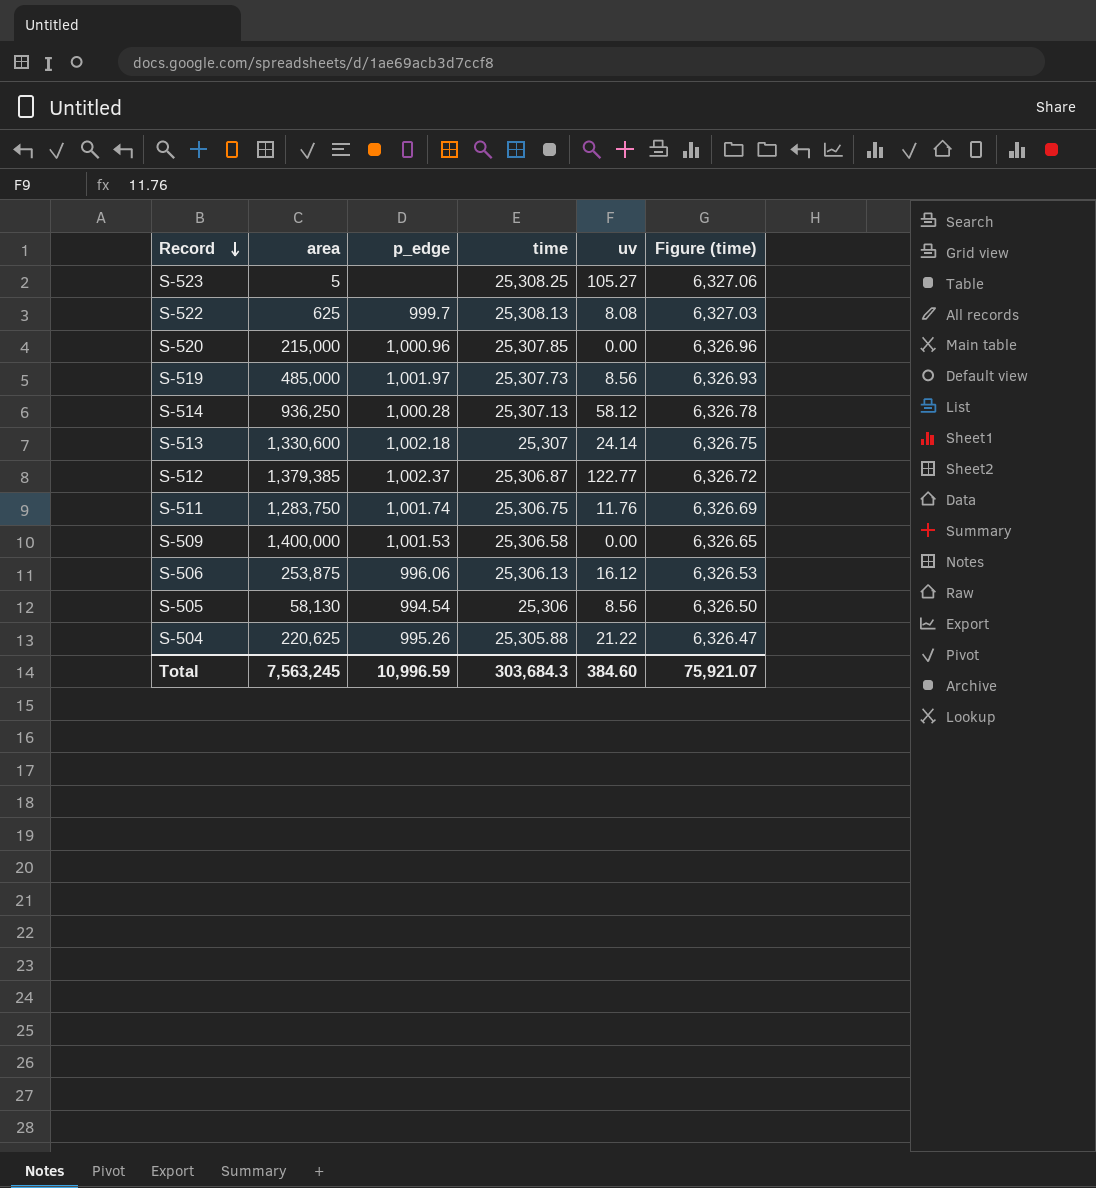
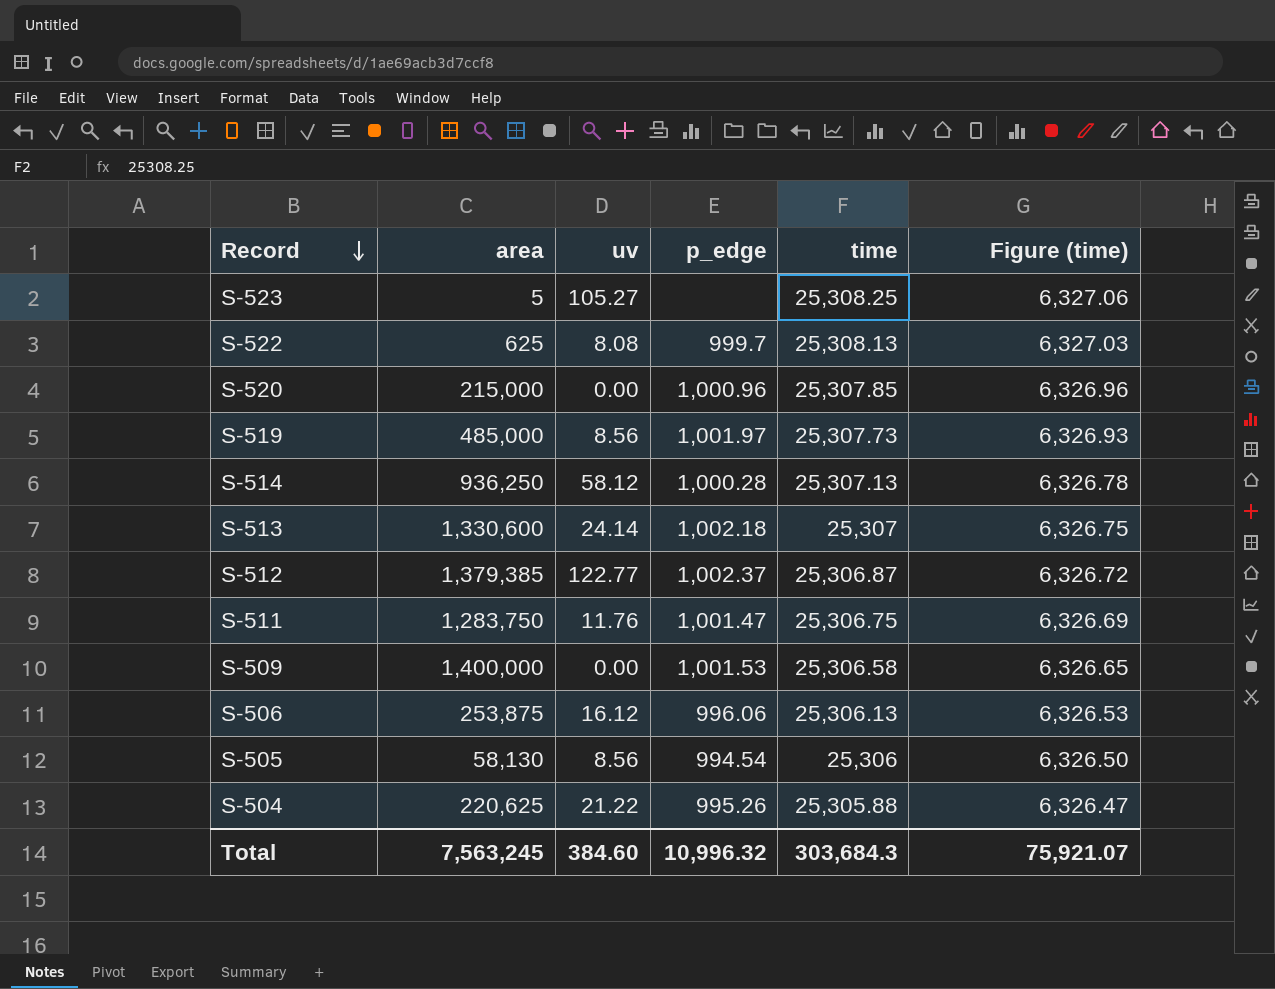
column uv | position: 5 -> 3
S-511 | p_edge: 1,001.74 -> 1,001.47
Total | p_edge: 10,996.59 -> 10,996.32

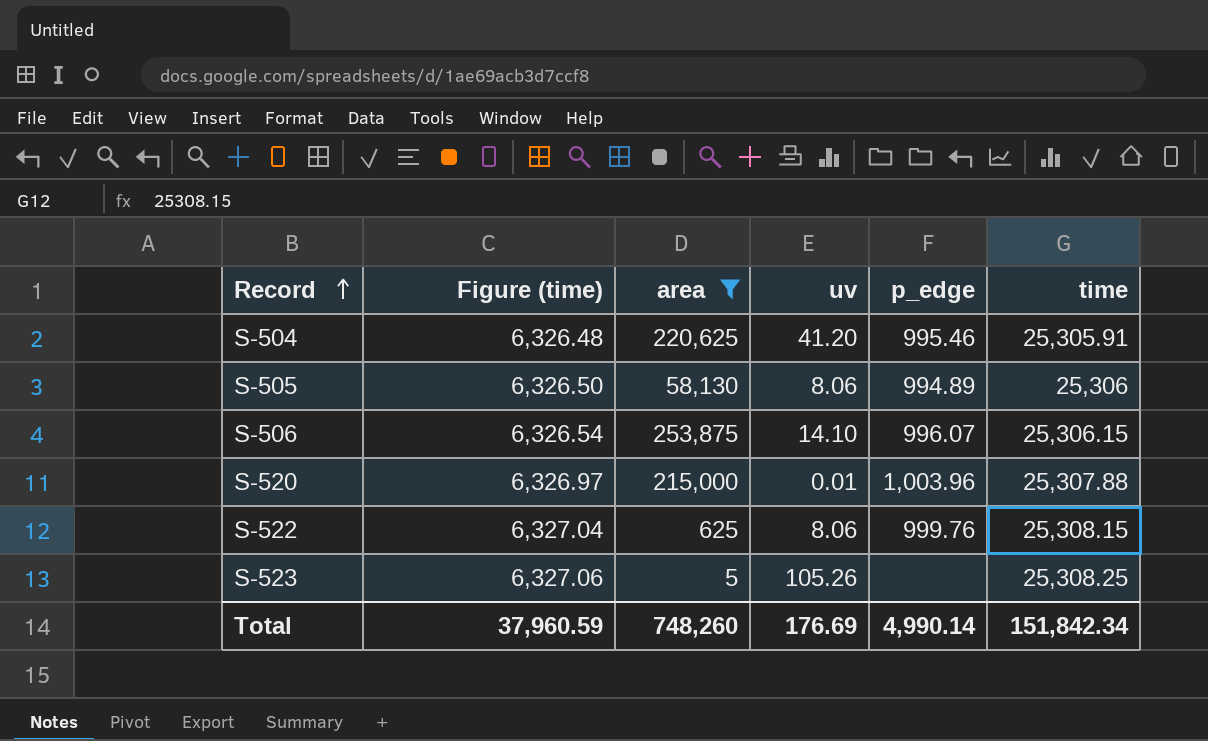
filter: none -> area <= 253,875
row order: Record descending -> Record ascending
column Figure (time) | position: 6 -> 2
S-504 | Figure (time): 6,326.47 -> 6,326.48
S-504 | uv: 21.22 -> 41.20
S-504 | p_edge: 995.26 -> 995.46
S-504 | time: 25,305.88 -> 25,305.91
S-505 | uv: 8.56 -> 8.06
S-505 | p_edge: 994.54 -> 994.89
S-506 | Figure (time): 6,326.53 -> 6,326.54
S-506 | uv: 16.12 -> 14.10
S-506 | p_edge: 996.06 -> 996.07
S-506 | time: 25,306.13 -> 25,306.15
S-520 | Figure (time): 6,326.96 -> 6,326.97
S-520 | uv: 0.00 -> 0.01
S-520 | p_edge: 1,000.96 -> 1,003.96
S-520 | time: 25,307.85 -> 25,307.88
S-522 | Figure (time): 6,327.03 -> 6,327.04
S-522 | uv: 8.08 -> 8.06
S-522 | p_edge: 999.7 -> 999.76
S-522 | time: 25,308.13 -> 25,308.15
S-523 | uv: 105.27 -> 105.26
Total | Figure (time): 75,921.07 -> 37,960.59
Total | area: 7,563,245 -> 748,260
Total | uv: 384.60 -> 176.69
Total | p_edge: 10,996.32 -> 4,990.14
Total | time: 303,684.3 -> 151,842.34

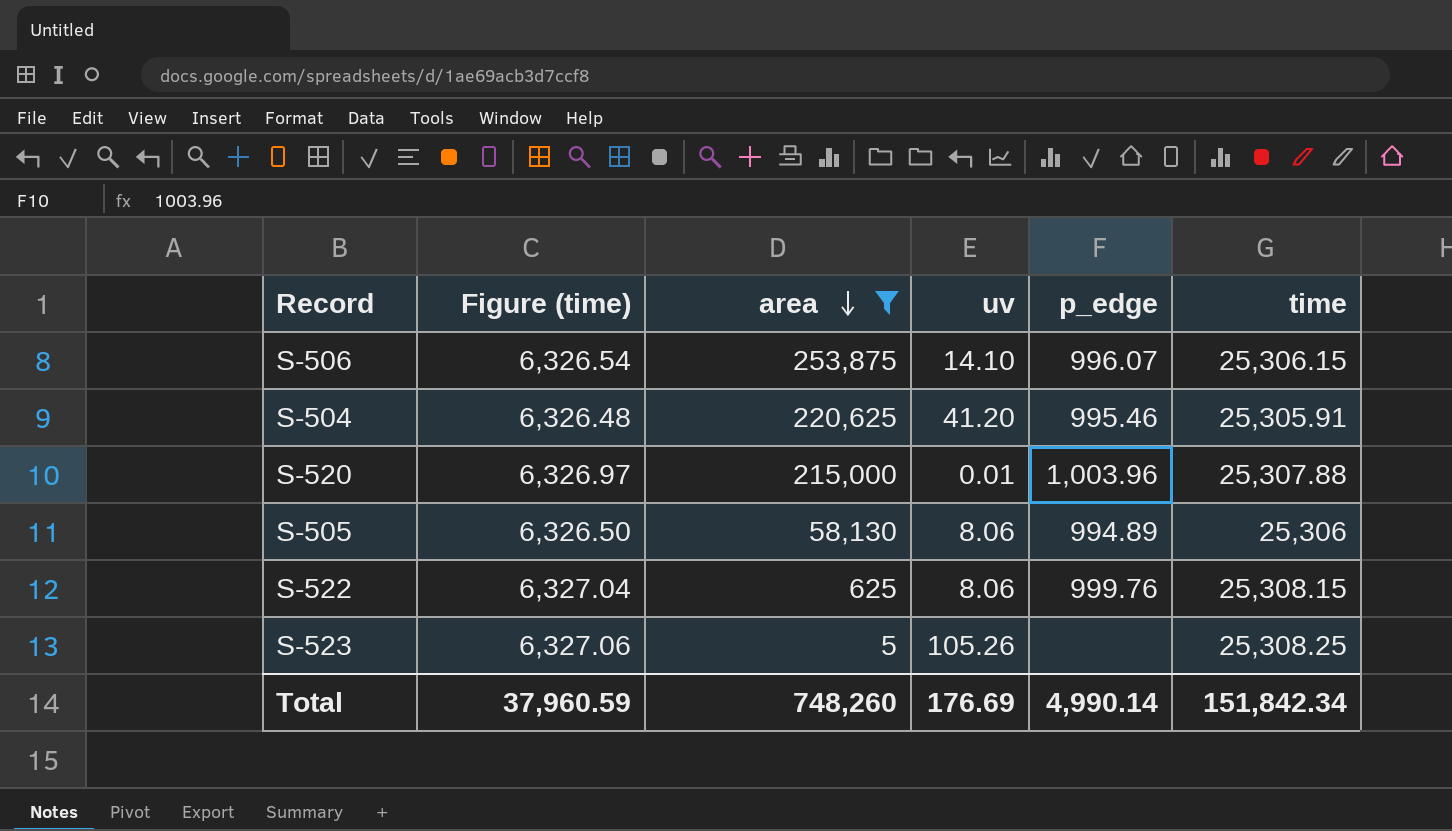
row order: Record ascending -> area descending

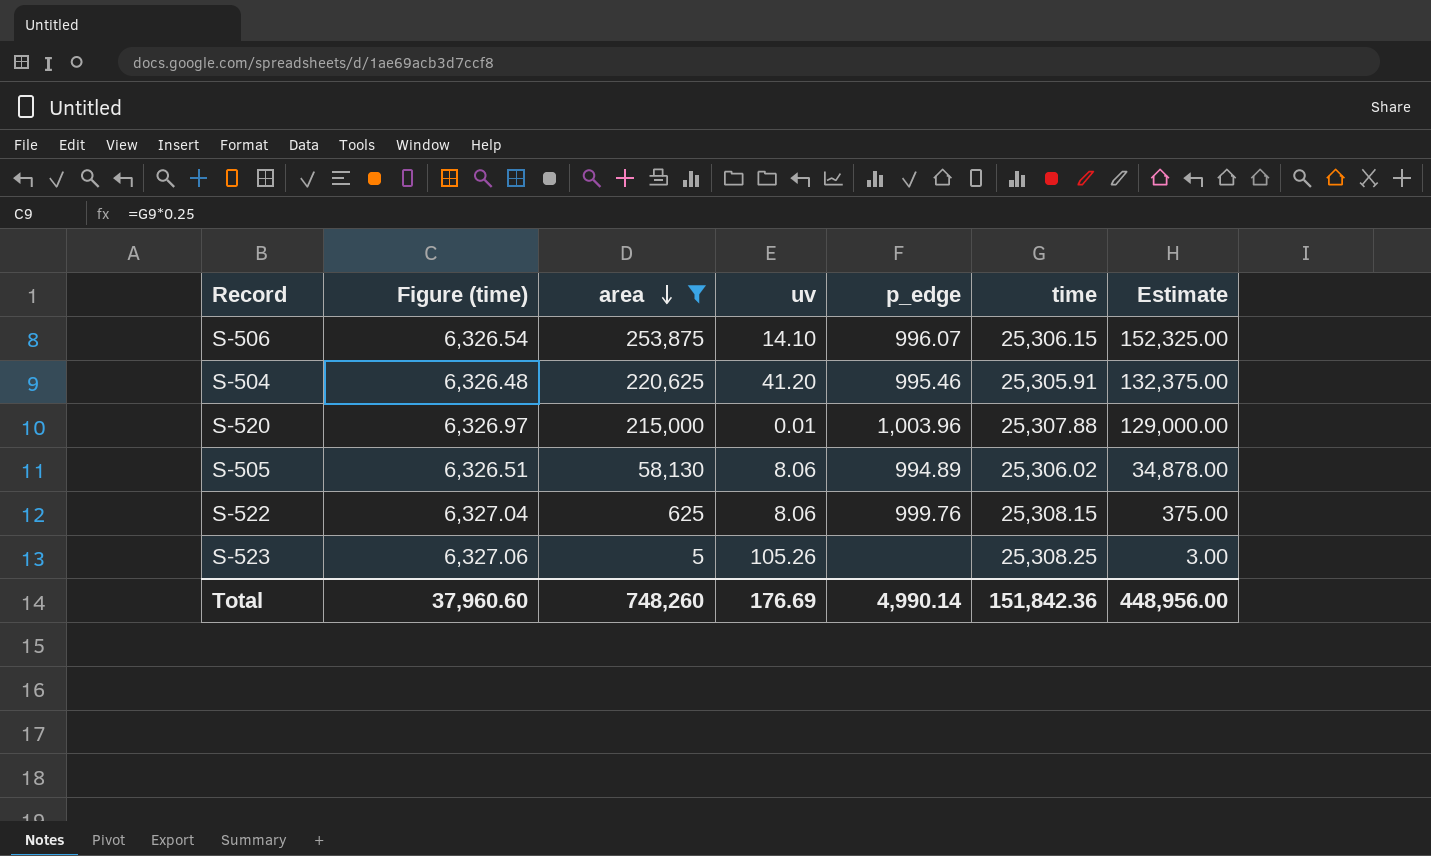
column Estimate | formula: none -> [area] * 0.6
S-505 | Figure (time): 6,326.50 -> 6,326.51
S-505 | time: 25,306 -> 25,306.02
Total | Figure (time): 37,960.59 -> 37,960.60
Total | time: 151,842.34 -> 151,842.36

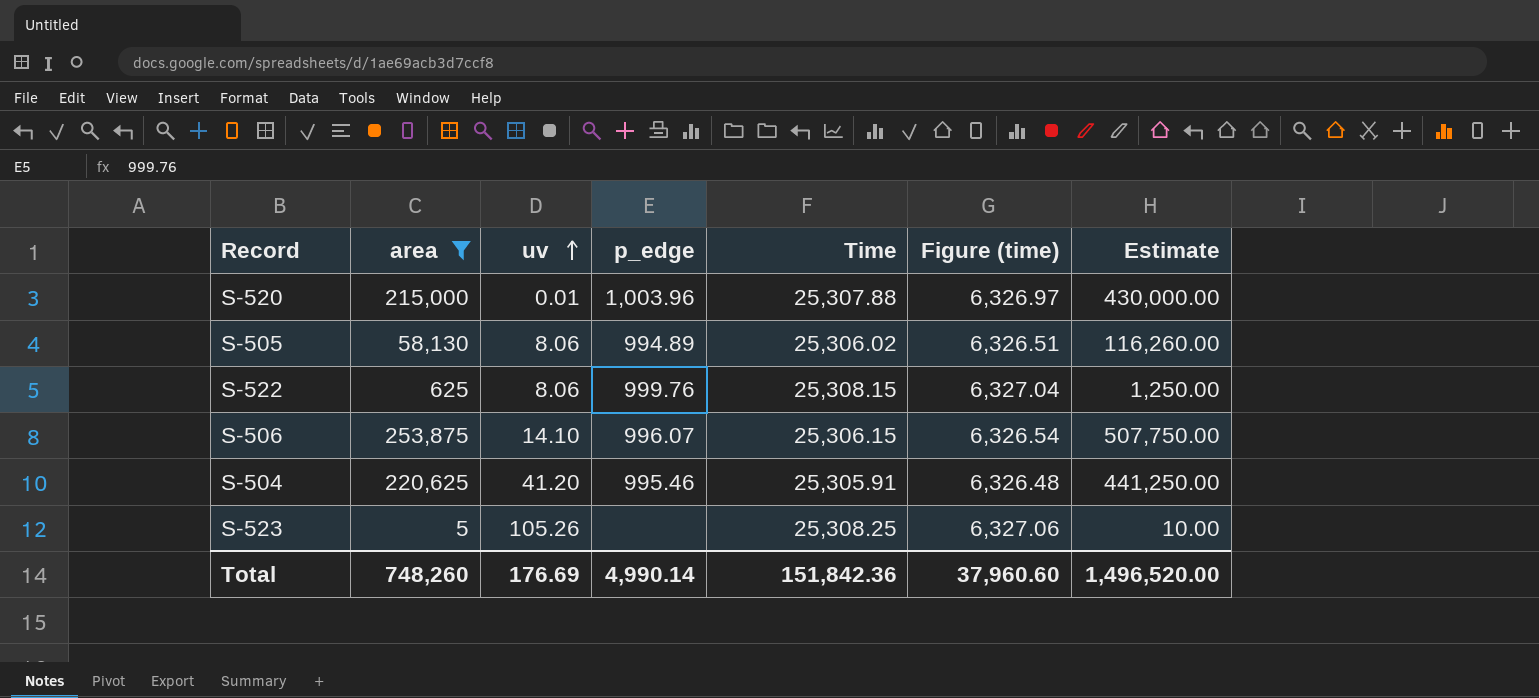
row order: area descending -> uv ascending
column name: time -> Time
column Figure (time) | position: 2 -> 6
column Estimate | formula: [area] * 0.6 -> [area] * 2
Total | Estimate: 448,956.00 -> 1,496,520.00

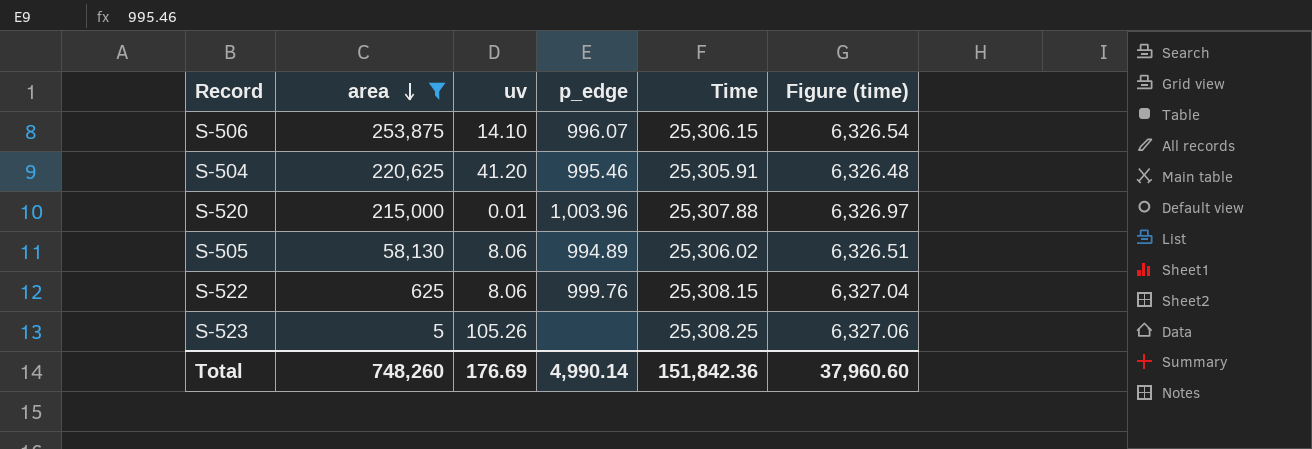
row order: uv ascending -> area descending
column Estimate | formula: [area] * 2 -> none

